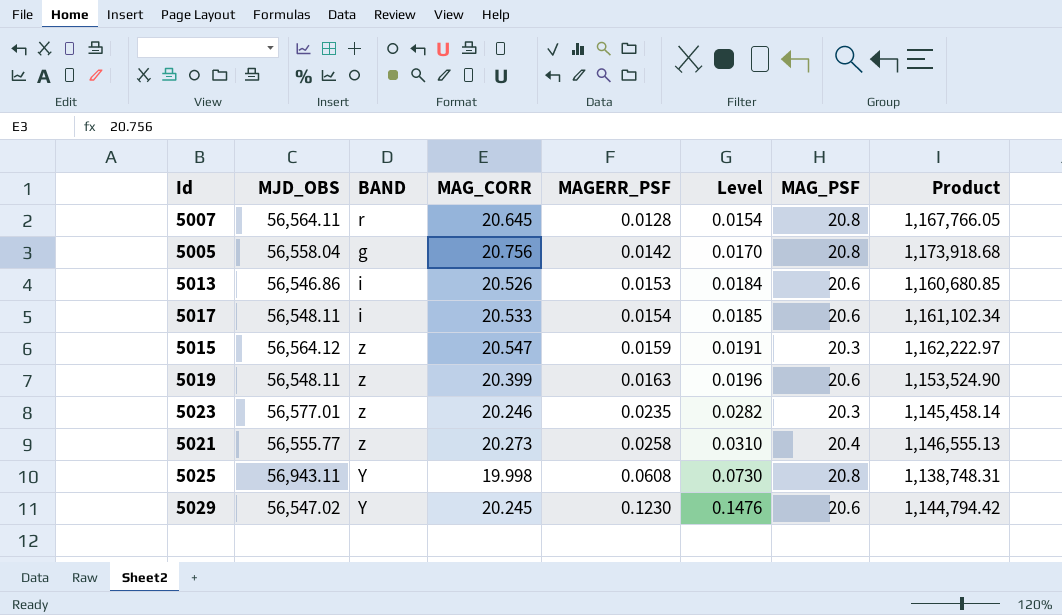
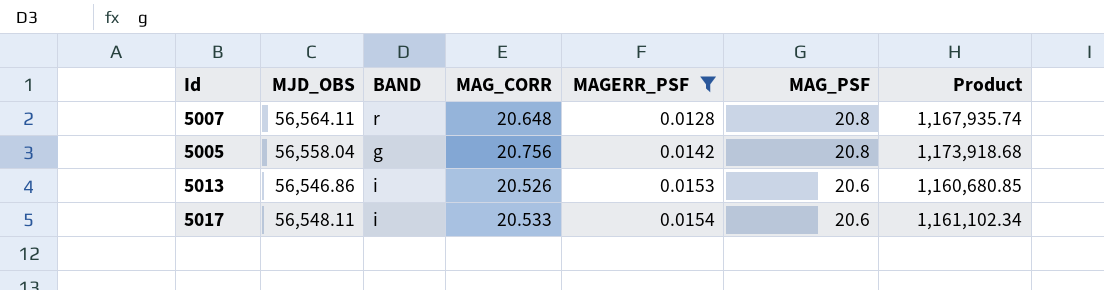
filter: none -> MAGERR_PSF <= 0.0154
column Level | formula: [MAGERR_PSF] * 1.2 -> none
5007 | MAG_CORR: 20.645 -> 20.648
5007 | Product: 1,167,766.05 -> 1,167,935.74

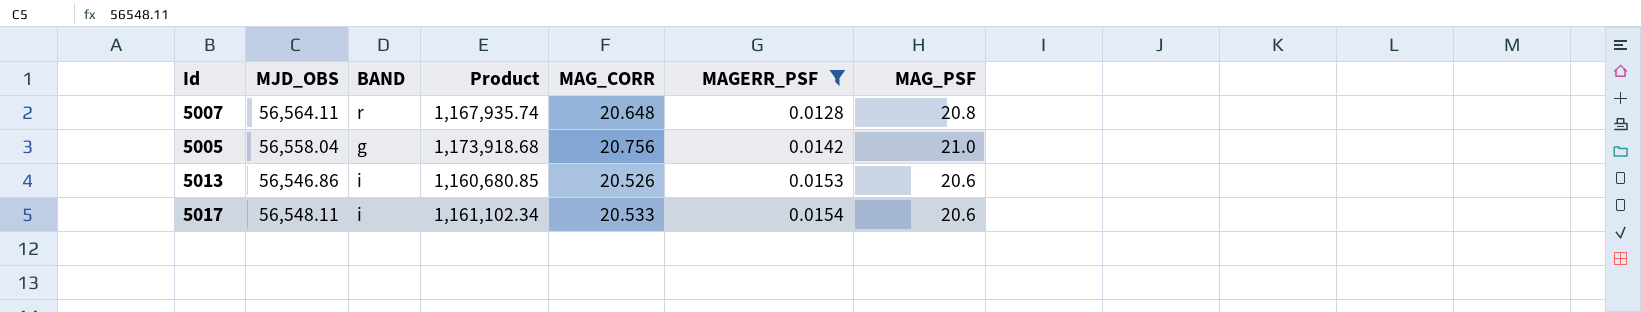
column Product | position: 7 -> 4
5005 | MAG_PSF: 20.8 -> 21.0

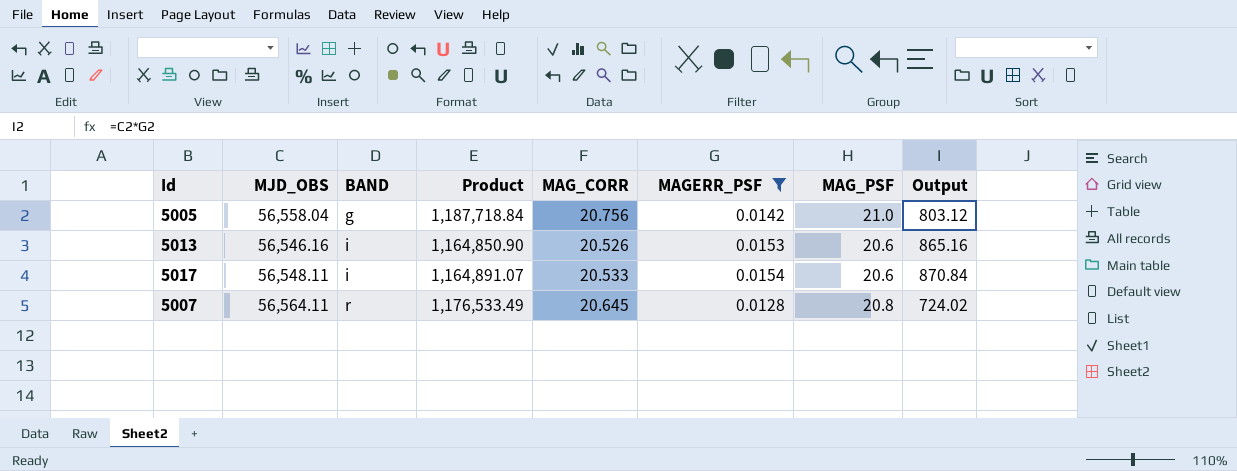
row order: MAGERR_PSF ascending -> BAND ascending
column Product | formula: [MJD_OBS] * [MAG_CORR] -> [MJD_OBS] * [MAG_PSF]
column Output | formula: none -> [MJD_OBS] * [MAGERR_PSF]
5013 | MJD_OBS: 56,546.86 -> 56,546.16
5007 | MAG_CORR: 20.648 -> 20.645

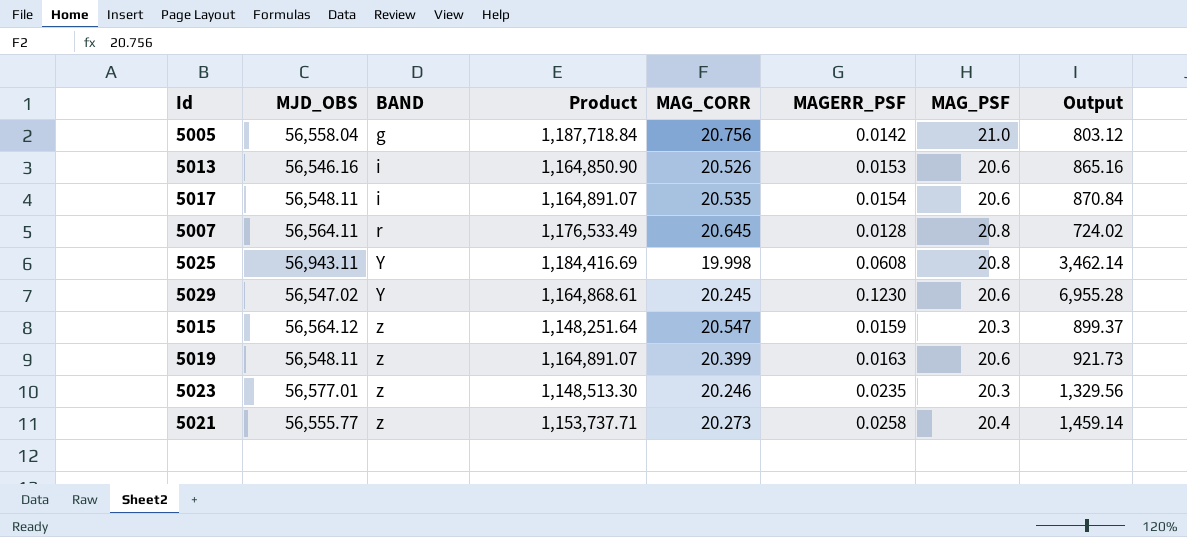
filter: MAGERR_PSF <= 0.0154 -> none
5017 | MAG_CORR: 20.533 -> 20.535

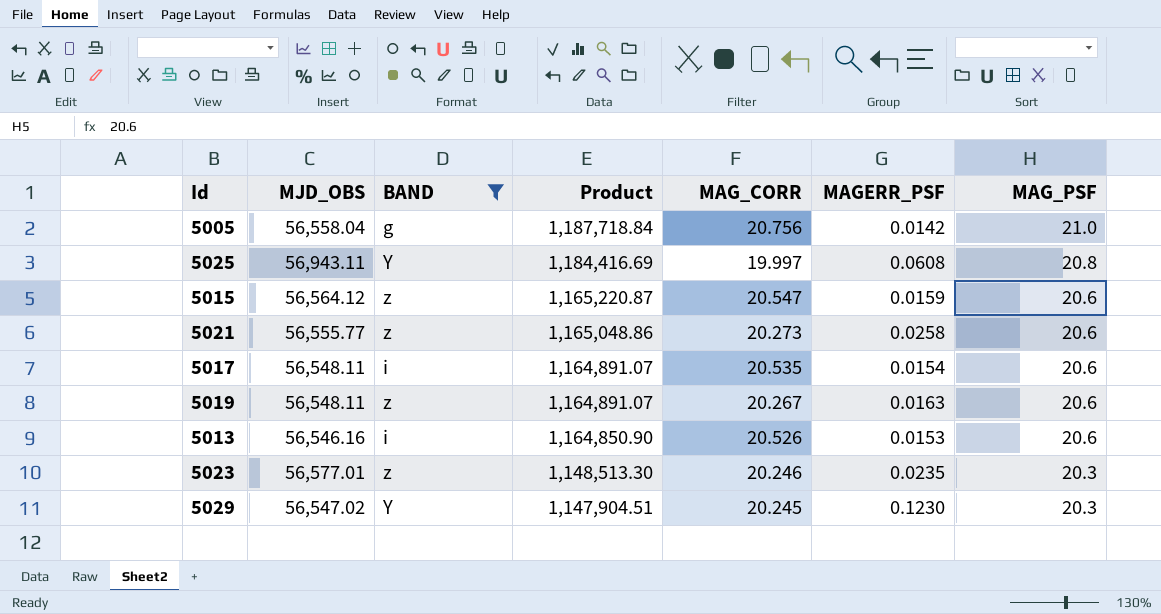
filter: none -> BAND != r
row order: BAND ascending -> Product descending
column Output | formula: [MJD_OBS] * [MAGERR_PSF] -> none
5025 | MAG_CORR: 19.998 -> 19.997
5015 | Product: 1,148,251.64 -> 1,165,220.87
5015 | MAG_PSF: 20.3 -> 20.6
5021 | Product: 1,153,737.71 -> 1,165,048.86
5021 | MAG_PSF: 20.4 -> 20.6
5019 | MAG_CORR: 20.399 -> 20.267
5029 | Product: 1,164,868.61 -> 1,147,904.51
5029 | MAG_PSF: 20.6 -> 20.3

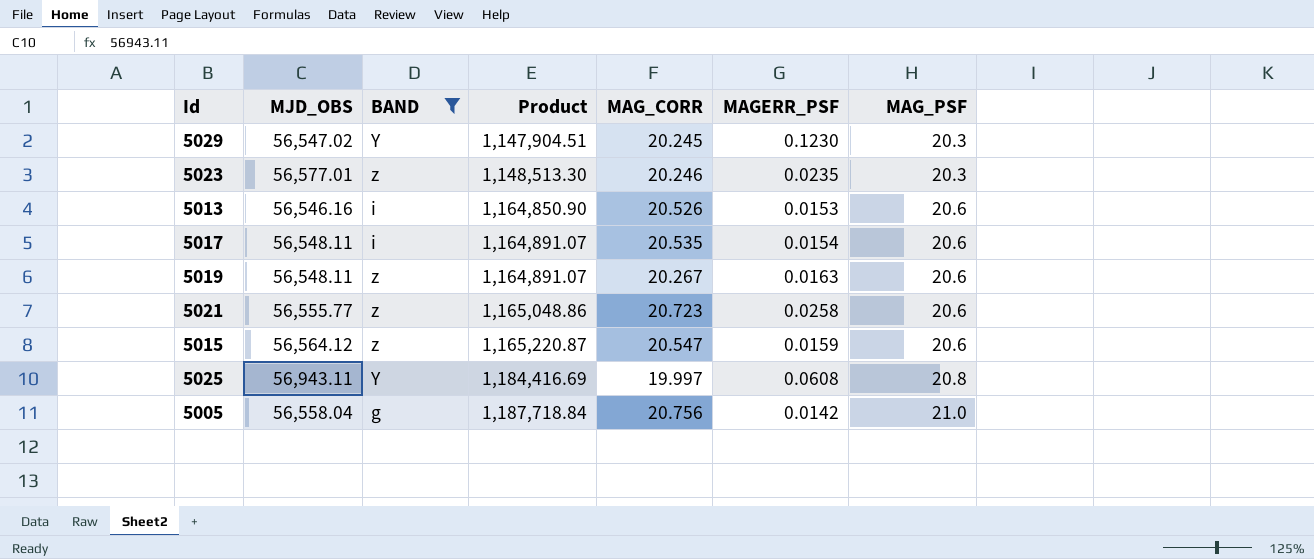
row order: Product descending -> Product ascending
5021 | MAG_CORR: 20.273 -> 20.723

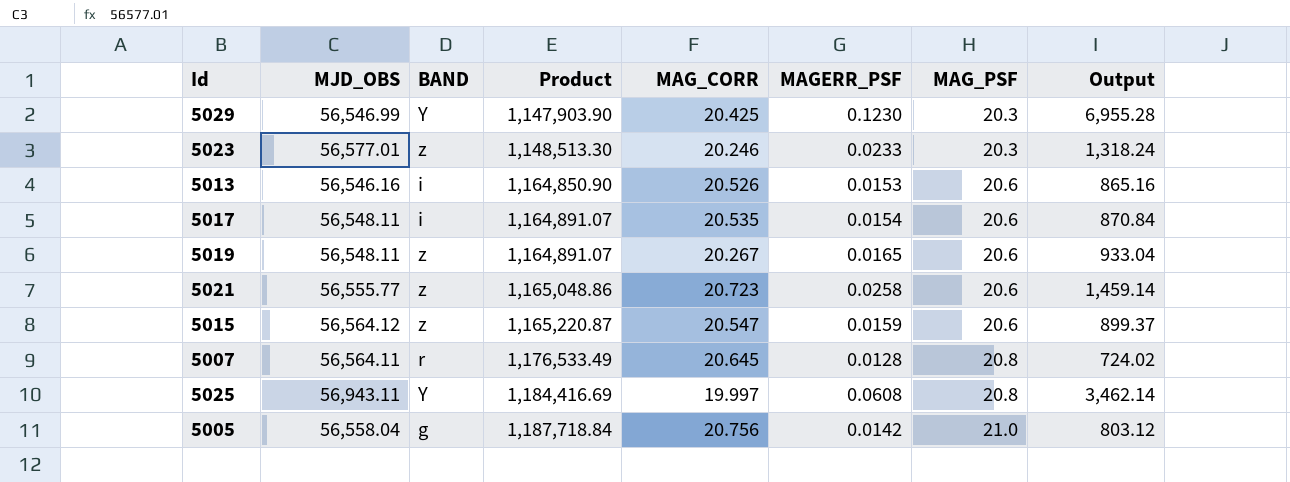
filter: BAND != r -> none
column Output | formula: none -> [MJD_OBS] * [MAGERR_PSF]
5029 | MJD_OBS: 56,547.02 -> 56,546.99
5029 | Product: 1,147,904.51 -> 1,147,903.90
5029 | MAG_CORR: 20.245 -> 20.425
5023 | MAGERR_PSF: 0.0235 -> 0.0233
5019 | MAGERR_PSF: 0.0163 -> 0.0165

